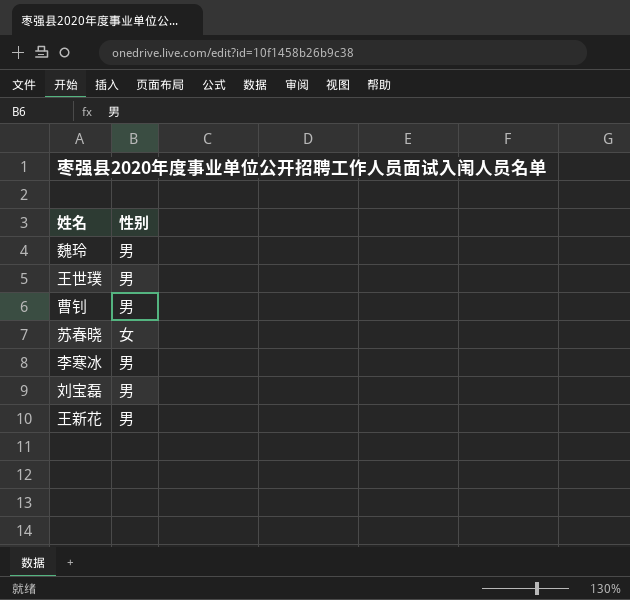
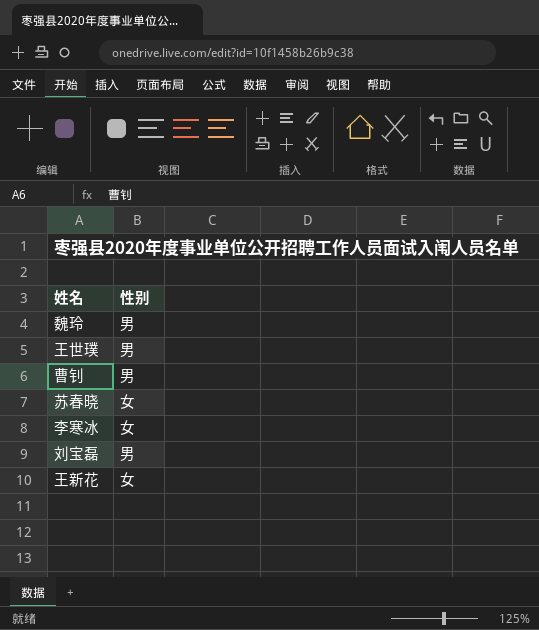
李寒冰 | 性别: 男 -> 女
王新花 | 性别: 男 -> 女

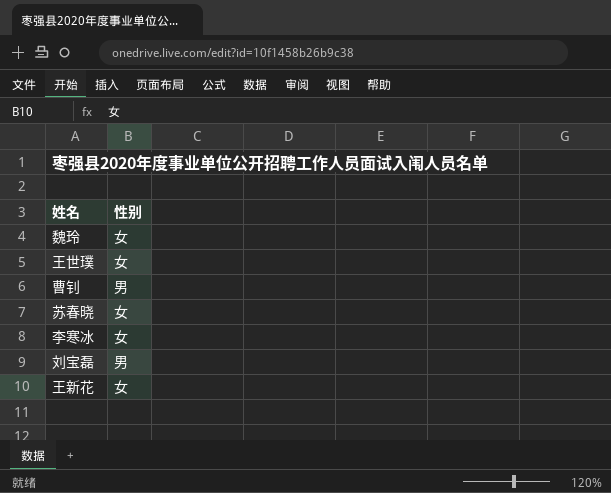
魏玲 | 性别: 男 -> 女
王世璞 | 性别: 男 -> 女

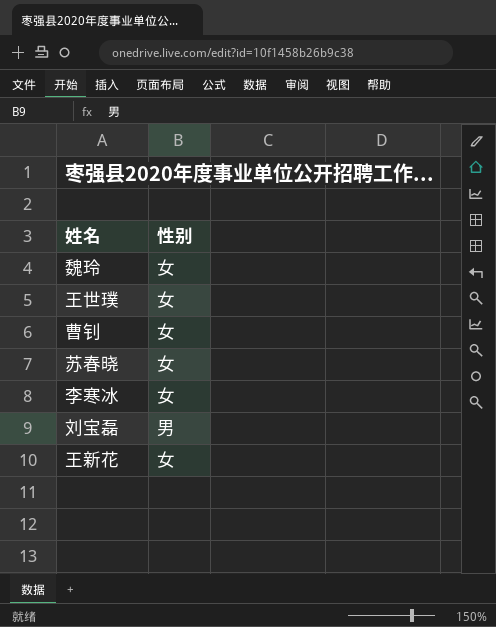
曹钊 | 性别: 男 -> 女

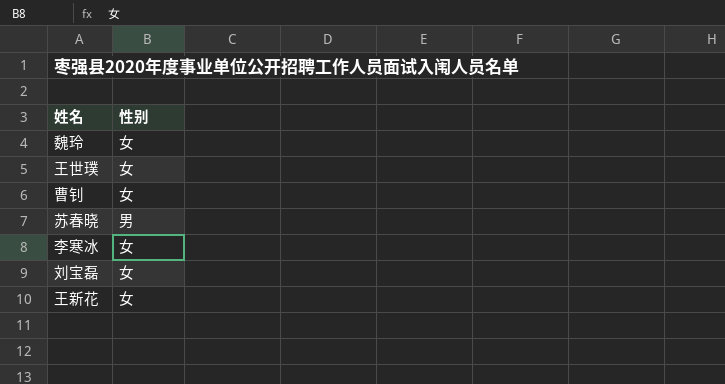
苏春晓 | 性别: 女 -> 男
刘宝磊 | 性别: 男 -> 女

